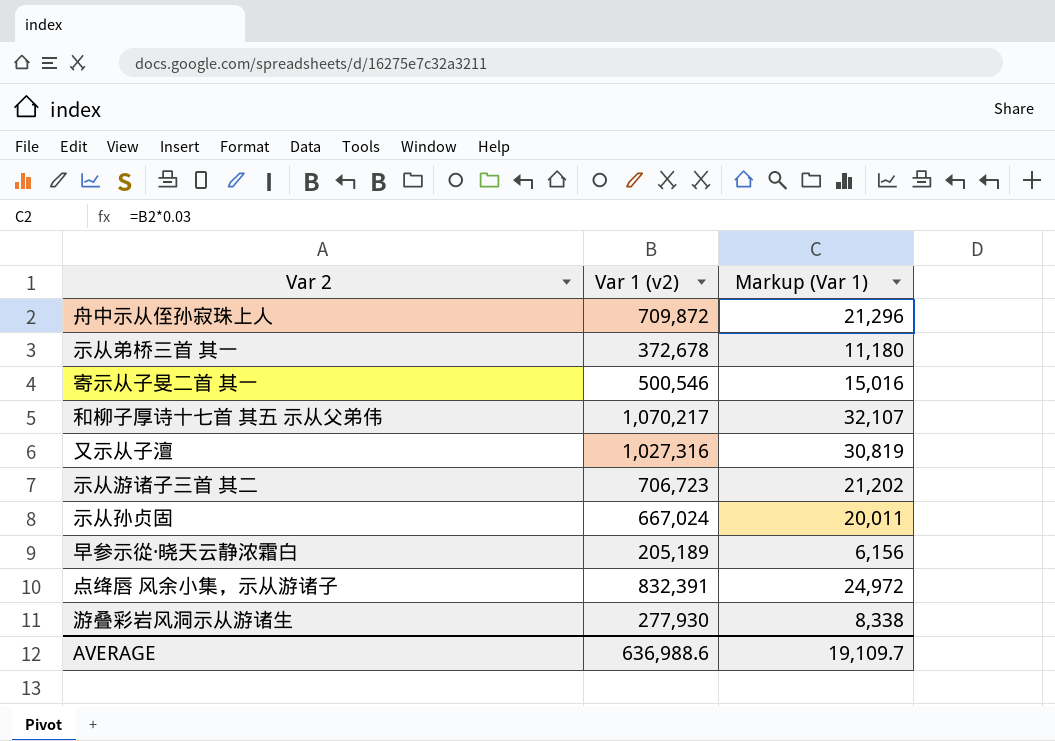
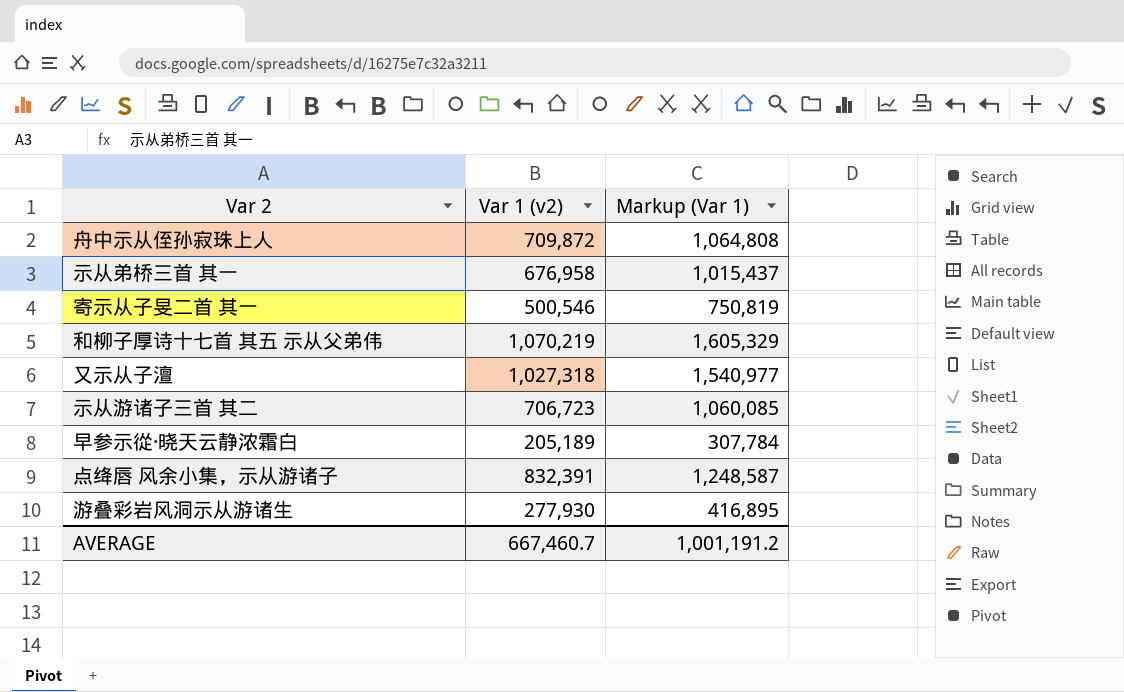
column Markup (Var 1) | formula: [Var 1 (v2)] * 0.03 -> [Var 1 (v2)] * 1.5
row 示从孙贞固: 667,024 | 20,011 -> none
示从弟桥三首 其一 | Var 1 (v2): 372,678 -> 676,958
和柳子厚诗十七首 其五 示从父弟伟 | Var 1 (v2): 1,070,217 -> 1,070,219
又示从子澶 | Var 1 (v2): 1,027,316 -> 1,027,318
AVERAGE | Var 1 (v2): 636,988.6 -> 667,460.7
AVERAGE | Markup (Var 1): 19,109.7 -> 1,001,191.2

